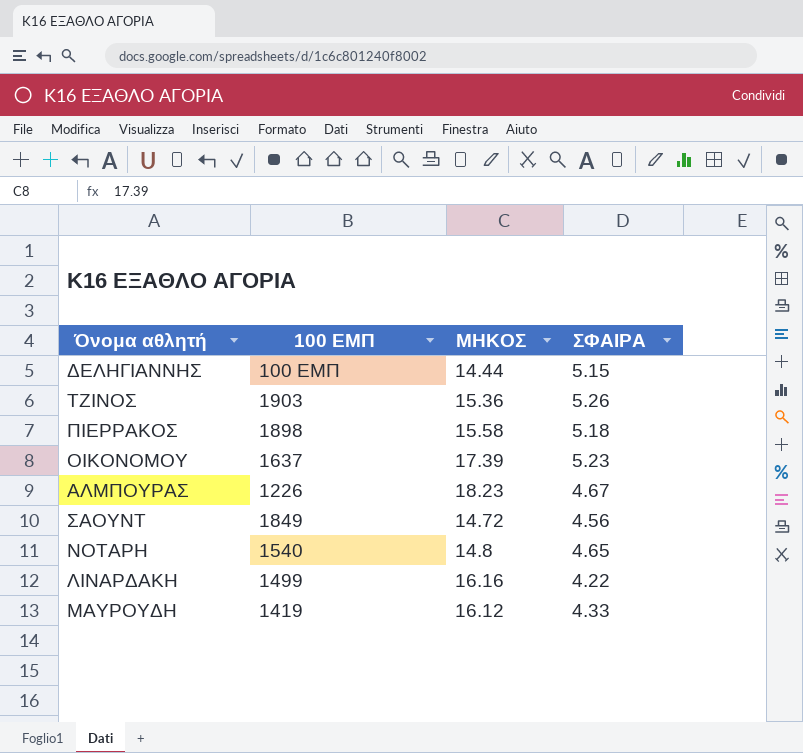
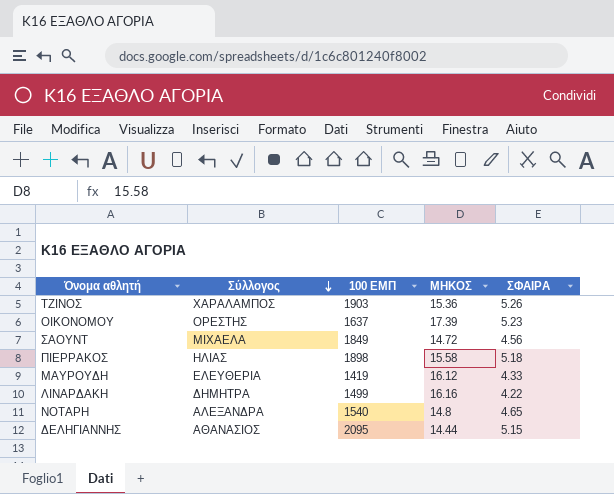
row order: none -> Σύλλογος descending
column Σύλλογος | position: none -> 2
row ΑΛΜΠΟΥΡΑΣ: 1226 | 18.23 | 4.67 -> none
ΔΕΛΗΓΙΑΝΝΗΣ | 100 ΕΜΠ: 100 ΕΜΠ -> 2095

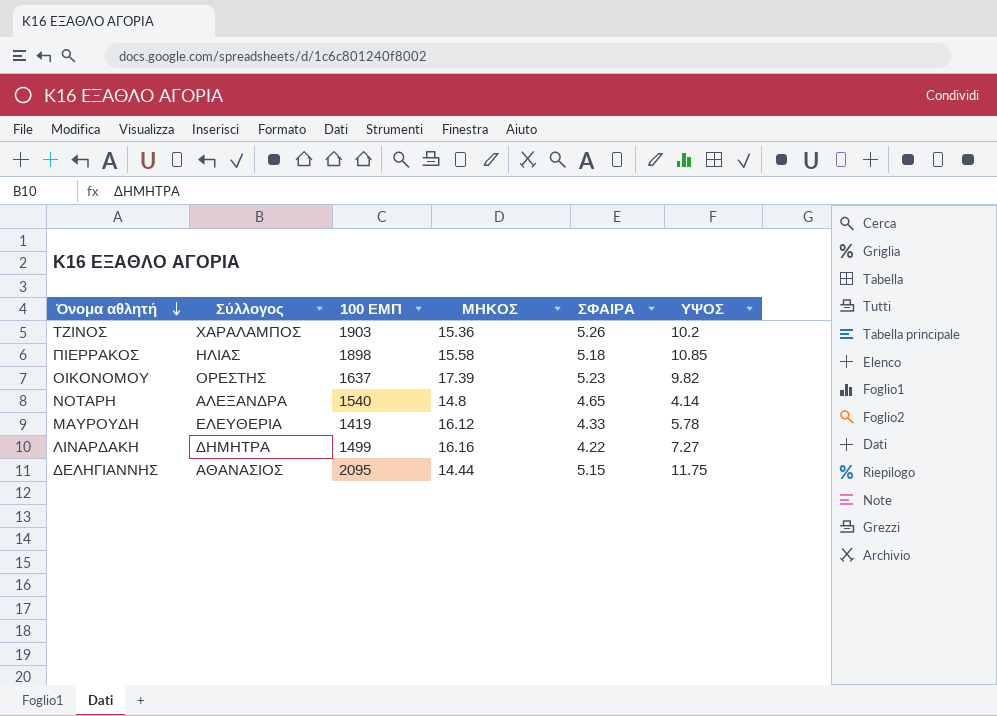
row order: Σύλλογος descending -> Όνομα αθλητή descending
column ΥΨΟΣ | position: none -> 6
row ΣΑΟΥΝΤ: ΜΙΧΑΕΛΑ | 1849 | 14.72 | 4.56 -> none

